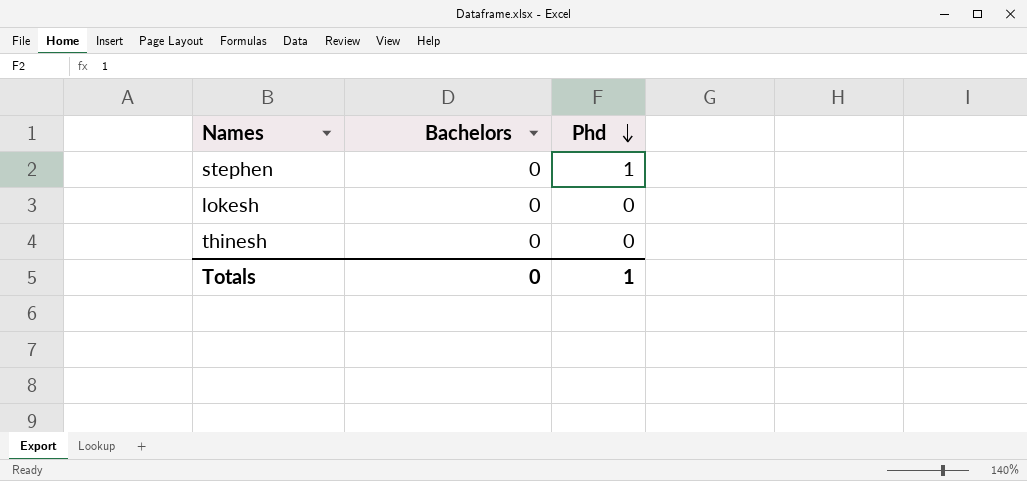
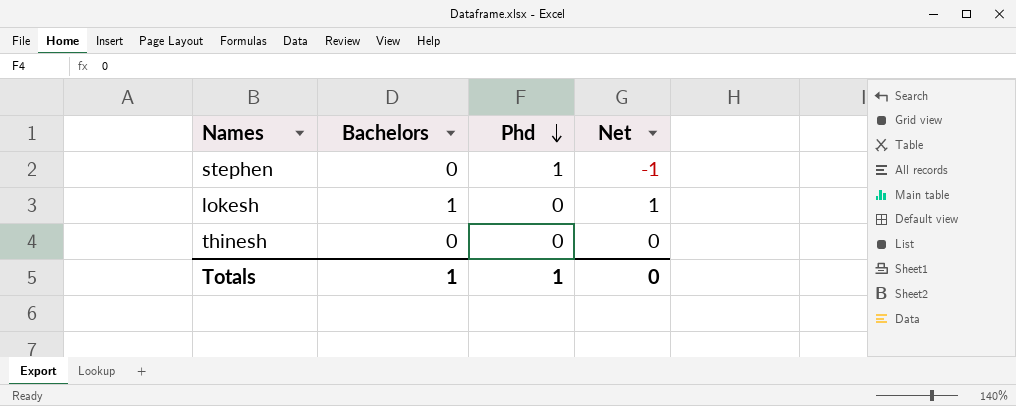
column Net | formula: none -> [Bachelors] - [Phd]
lokesh | Bachelors: 0 -> 1
Totals | Bachelors: 0 -> 1

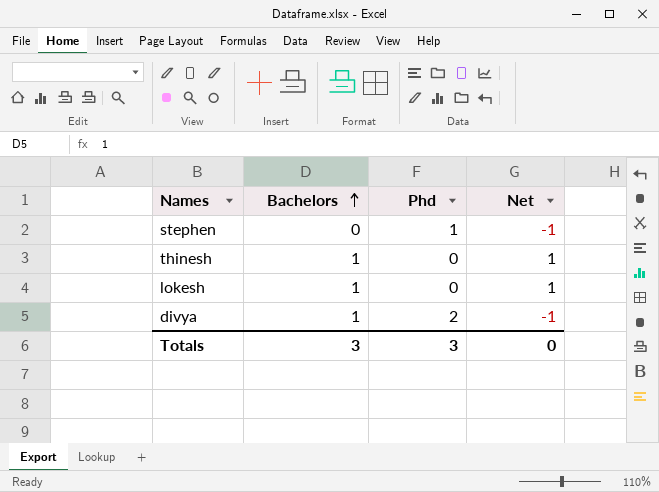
row order: Phd descending -> Bachelors ascending
thinesh | Bachelors: 0 -> 1
thinesh | Net: 0 -> 1
row divya: none -> 1 | 2 | -1
Totals | Bachelors: 1 -> 3
Totals | Phd: 1 -> 3

